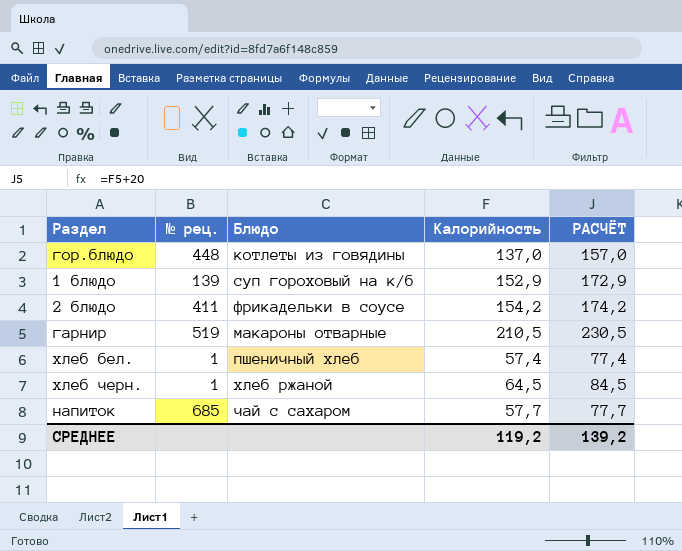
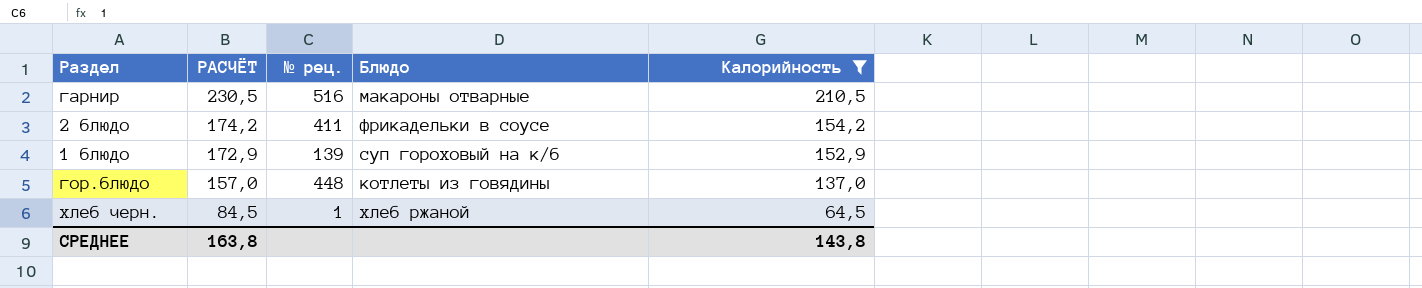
filter: none -> Калорийность >= 64,5
row order: none -> РАСЧЁТ descending
column РАСЧЁТ | position: 5 -> 2
гарнир | № рец.: 519 -> 516
СРЕДНЕЕ | РАСЧЁТ: 139,2 -> 163,8
СРЕДНЕЕ | Калорийность: 119,2 -> 143,8

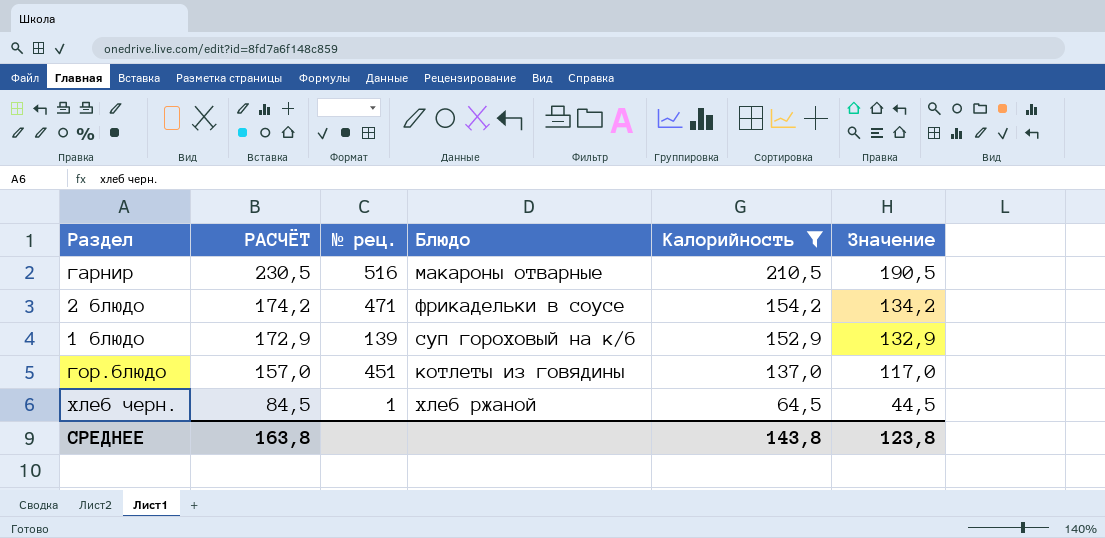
column Значение | formula: none -> [Калорийность] - 20
2 блюдо | № рец.: 411 -> 471
гор.блюдо | № рец.: 448 -> 451

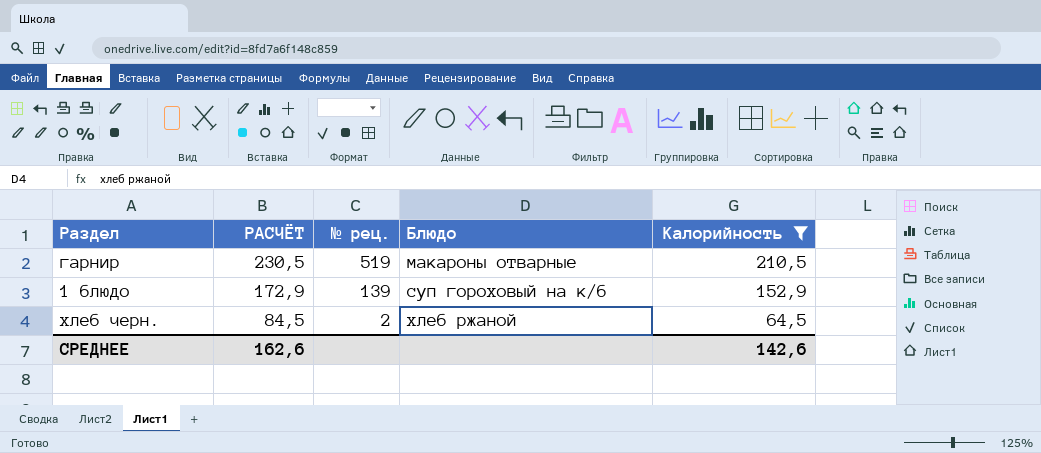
column Значение | formula: [Калорийность] - 20 -> none
row 2 блюдо: 174,2 | 471 | фрикадельки в соусе | 154,2 | 134,2 -> none
row гор.блюдо: 157,0 | 451 | котлеты из говядины | 137,0 | 117,0 -> none
гарнир | № рец.: 516 -> 519
хлеб черн. | № рец.: 1 -> 2
СРЕДНЕЕ | РАСЧЁТ: 163,8 -> 162,6
СРЕДНЕЕ | Калорийность: 143,8 -> 142,6

